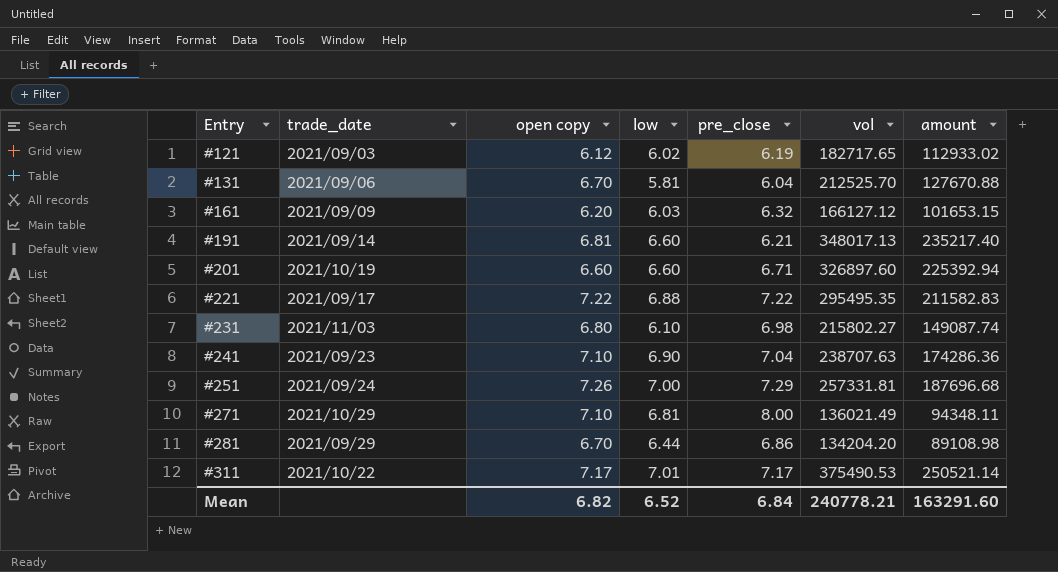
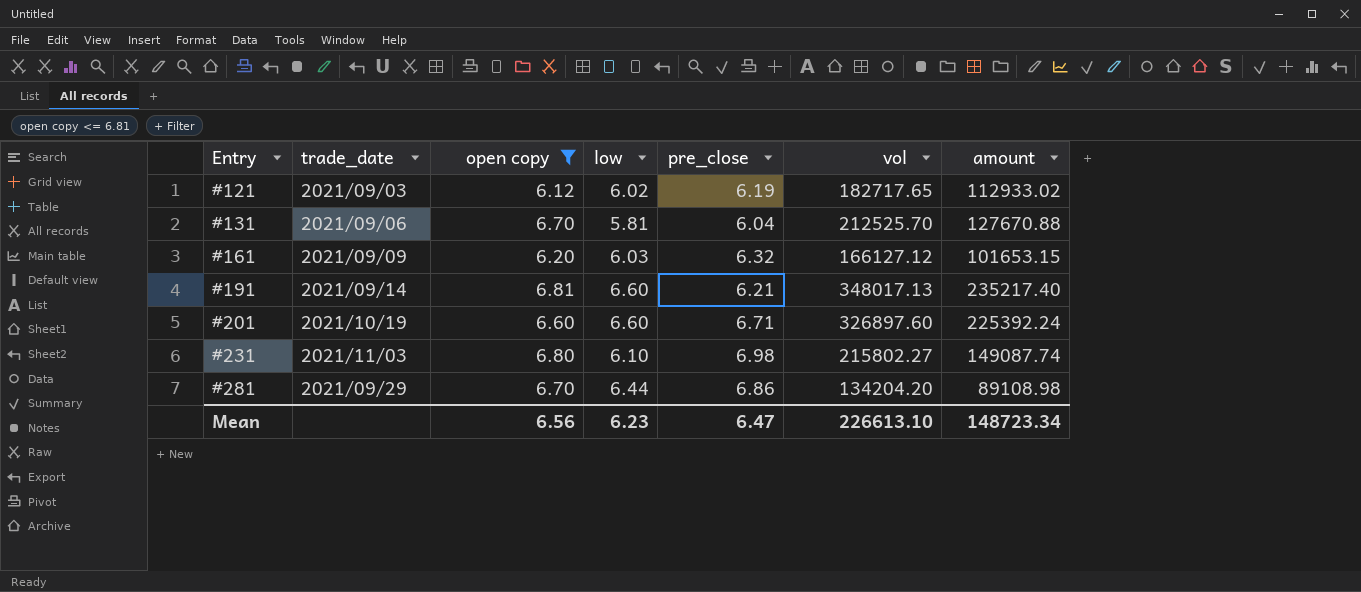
filter: none -> open copy <= 6.81
#201 | amount: 225392.94 -> 225392.24
Mean | open copy: 6.82 -> 6.56
Mean | low: 6.52 -> 6.23
Mean | pre_close: 6.84 -> 6.47
Mean | vol: 240778.21 -> 226613.10
Mean | amount: 163291.60 -> 148723.34

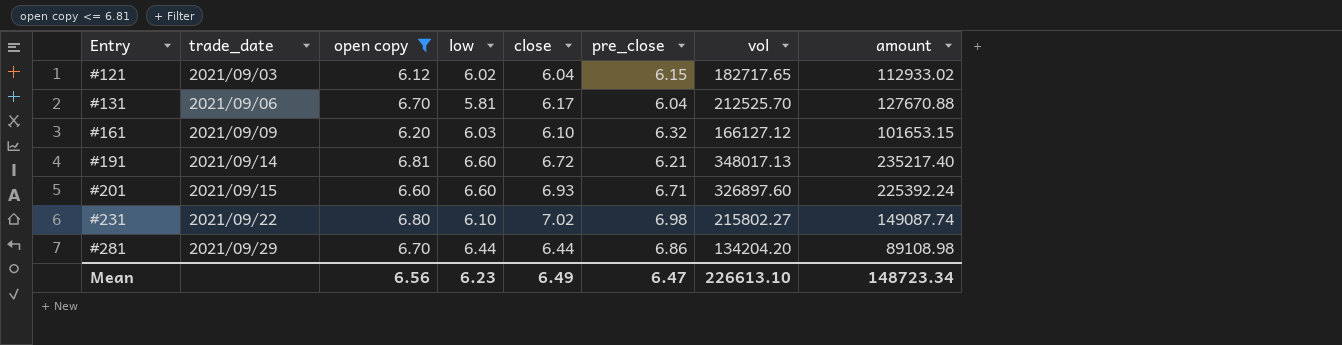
column close | position: none -> 5
#121 | pre_close: 6.19 -> 6.15
#201 | trade_date: 2021/10/19 -> 2021/09/15
#231 | trade_date: 2021/11/03 -> 2021/09/22

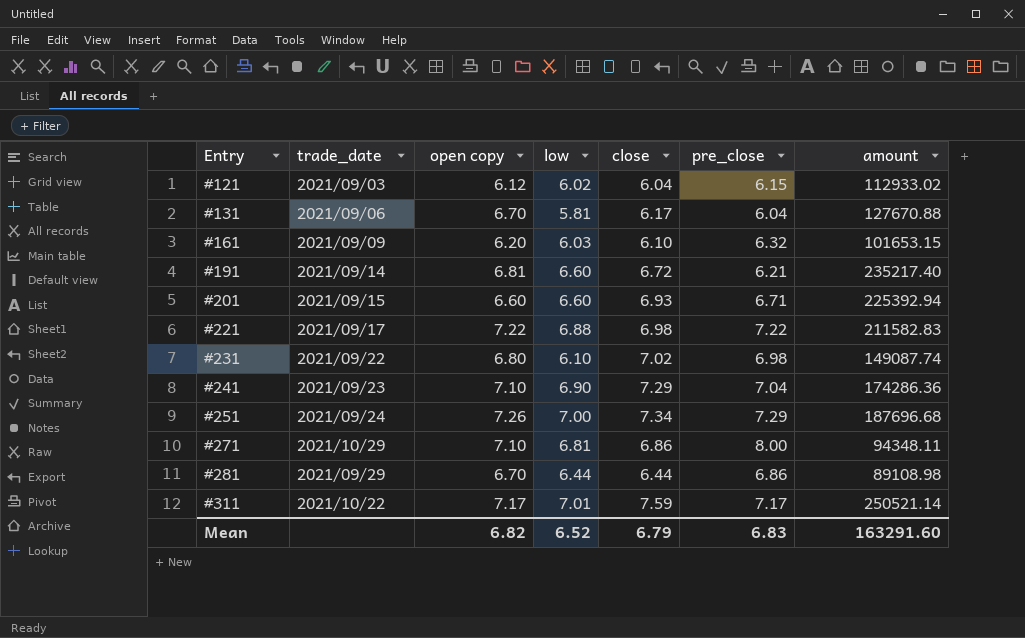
filter: open copy <= 6.81 -> none
column vol | position: 7 -> none
#201 | amount: 225392.24 -> 225392.94
Mean | open copy: 6.56 -> 6.82
Mean | low: 6.23 -> 6.52
Mean | close: 6.49 -> 6.79
Mean | pre_close: 6.47 -> 6.83
Mean | amount: 148723.34 -> 163291.60

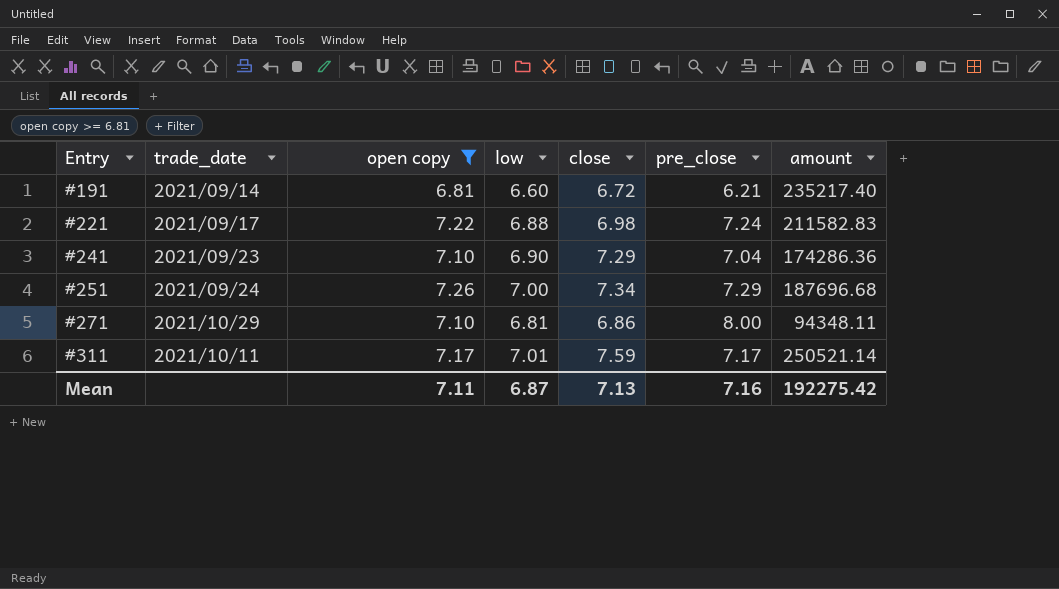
filter: none -> open copy >= 6.81
#221 | pre_close: 7.22 -> 7.24
#311 | trade_date: 2021/10/22 -> 2021/10/11
Mean | open copy: 6.82 -> 7.11
Mean | low: 6.52 -> 6.87
Mean | close: 6.79 -> 7.13
Mean | pre_close: 6.83 -> 7.16
Mean | amount: 163291.60 -> 192275.42

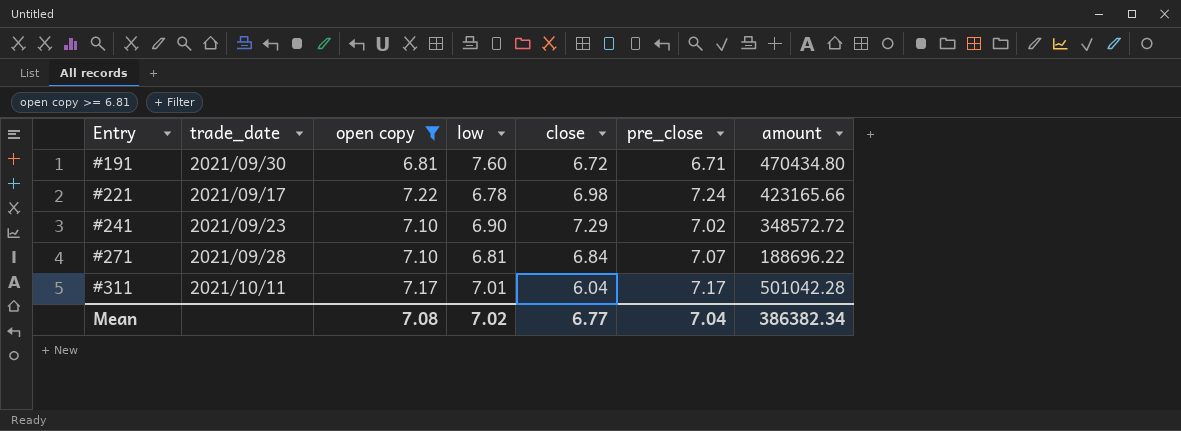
row #251: 2021/09/24 | 7.26 | 7.00 | 7.34 | 7.29 | 187696.68 -> none
#191 | trade_date: 2021/09/14 -> 2021/09/30
#191 | low: 6.60 -> 7.60
#191 | pre_close: 6.21 -> 6.71
#191 | amount: 235217.40 -> 470434.80
#221 | low: 6.88 -> 6.78
#221 | amount: 211582.83 -> 423165.66
#241 | pre_close: 7.04 -> 7.02
#241 | amount: 174286.36 -> 348572.72
#271 | trade_date: 2021/10/29 -> 2021/09/28
#271 | close: 6.86 -> 6.84
#271 | pre_close: 8.00 -> 7.07
#271 | amount: 94348.11 -> 188696.22
#311 | close: 7.59 -> 6.04
#311 | amount: 250521.14 -> 501042.28
Mean | open copy: 7.11 -> 7.08
Mean | low: 6.87 -> 7.02
Mean | close: 7.13 -> 6.77
Mean | pre_close: 7.16 -> 7.04
Mean | amount: 192275.42 -> 386382.34

